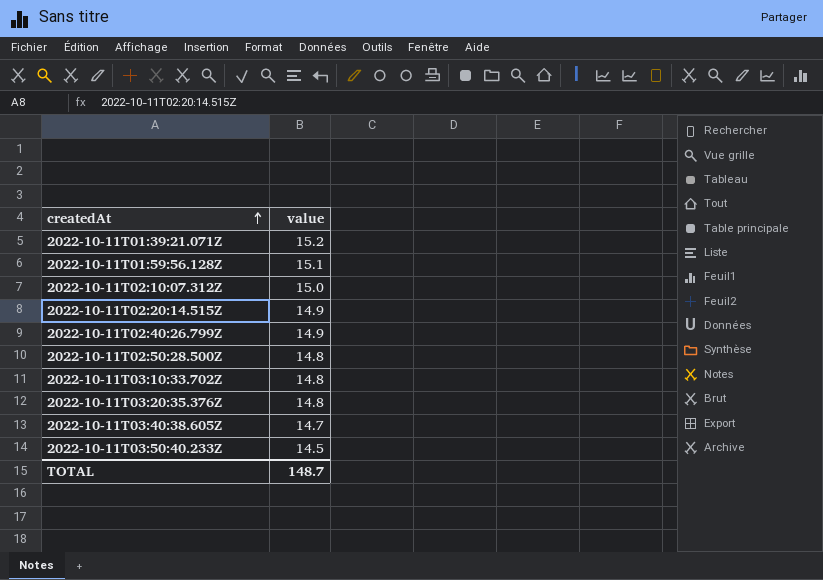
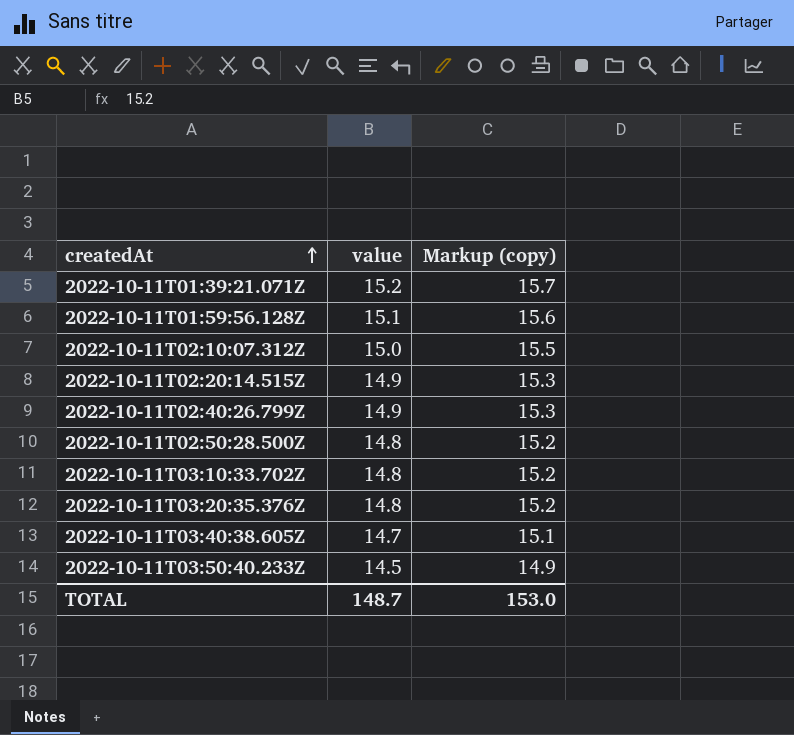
column Markup (copy) | formula: none -> [value] * 1.03

